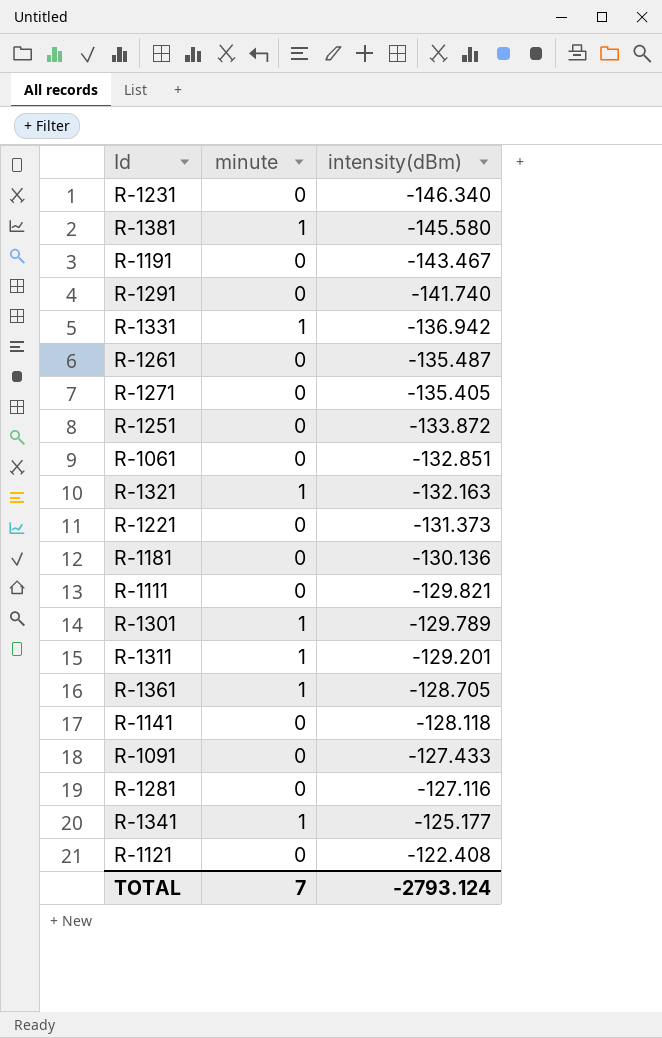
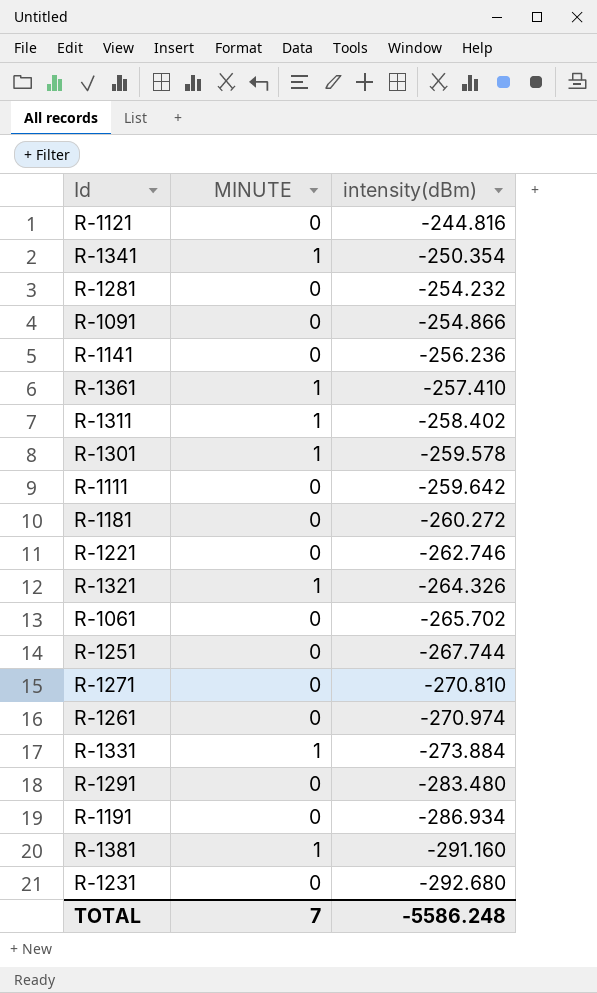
row order: intensity(dBm) ascending -> intensity(dBm) descending
column name: minute -> MINUTE
R-1121 | intensity(dBm): -122.408 -> -244.816
R-1341 | intensity(dBm): -125.177 -> -250.354
R-1281 | intensity(dBm): -127.116 -> -254.232
R-1091 | intensity(dBm): -127.433 -> -254.866
R-1141 | intensity(dBm): -128.118 -> -256.236
R-1361 | intensity(dBm): -128.705 -> -257.410
R-1311 | intensity(dBm): -129.201 -> -258.402
R-1301 | intensity(dBm): -129.789 -> -259.578
R-1111 | intensity(dBm): -129.821 -> -259.642
R-1181 | intensity(dBm): -130.136 -> -260.272
R-1221 | intensity(dBm): -131.373 -> -262.746
R-1321 | intensity(dBm): -132.163 -> -264.326
R-1061 | intensity(dBm): -132.851 -> -265.702
R-1251 | intensity(dBm): -133.872 -> -267.744
R-1271 | intensity(dBm): -135.405 -> -270.810
R-1261 | intensity(dBm): -135.487 -> -270.974
R-1331 | intensity(dBm): -136.942 -> -273.884
R-1291 | intensity(dBm): -141.740 -> -283.480
R-1191 | intensity(dBm): -143.467 -> -286.934
R-1381 | intensity(dBm): -145.580 -> -291.160
R-1231 | intensity(dBm): -146.340 -> -292.680
TOTAL | intensity(dBm): -2793.124 -> -5586.248

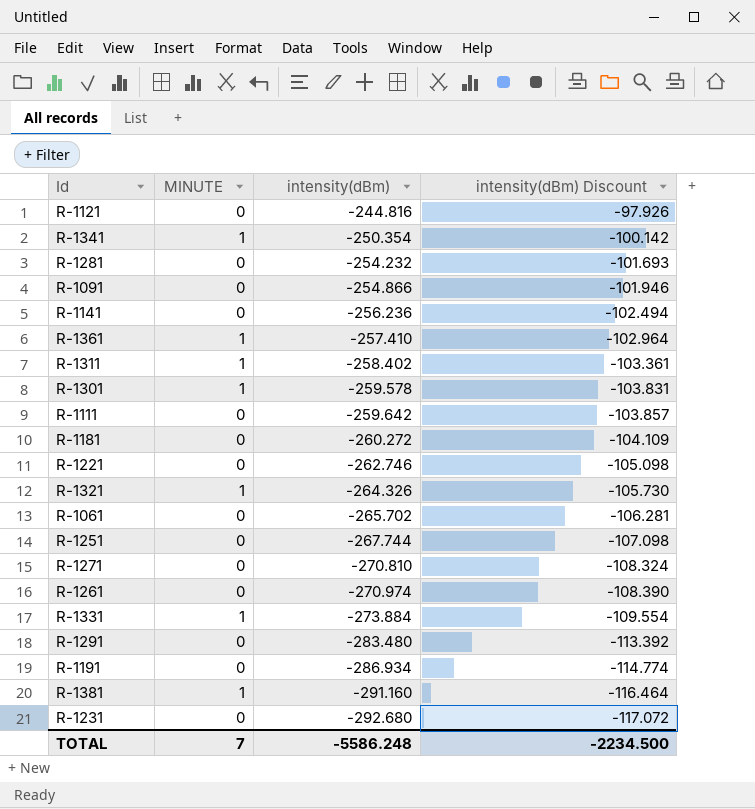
column intensity(dBm) Discount | formula: none -> [intensity(dBm)] * 0.4

